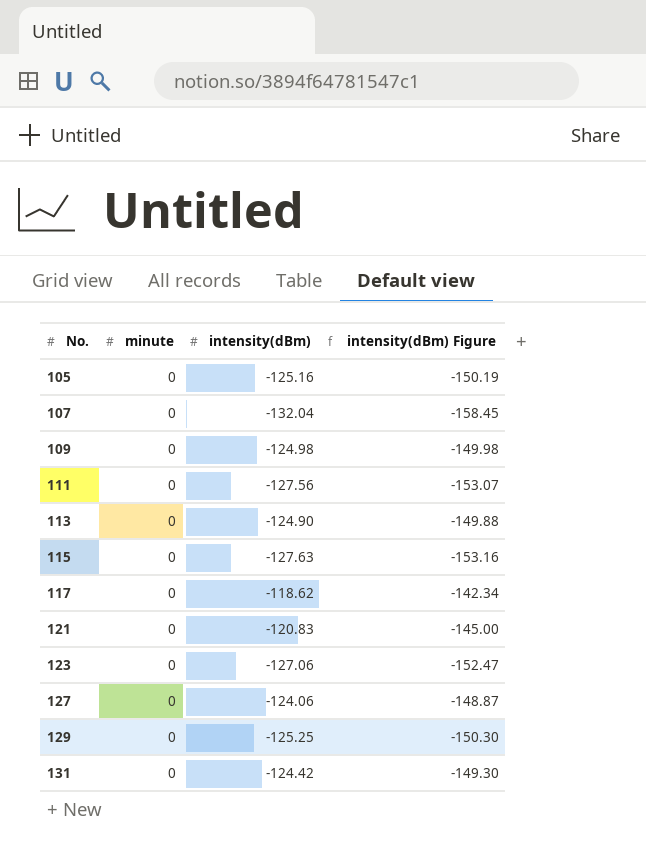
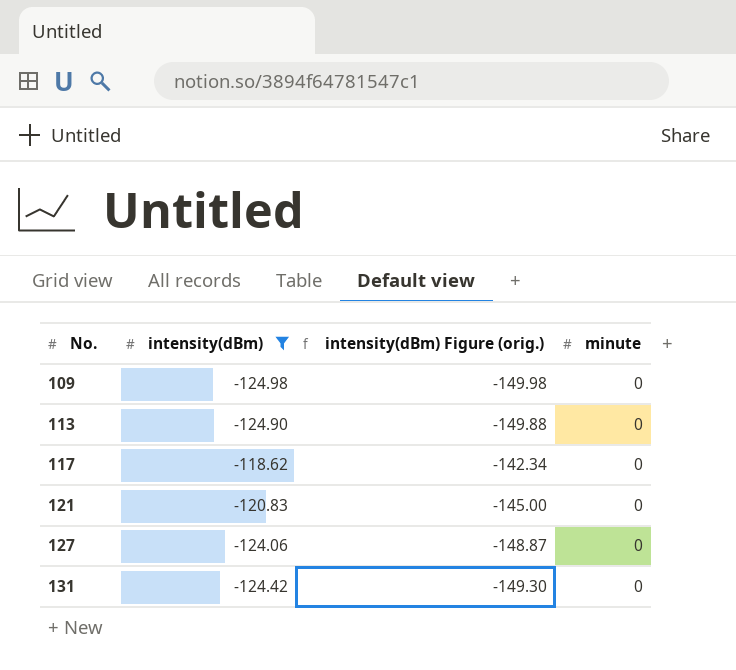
filter: none -> intensity(dBm) >= -124.98
column name: intensity(dBm) Figure -> intensity(dBm) Figure (orig.)
column minute | position: 2 -> 4

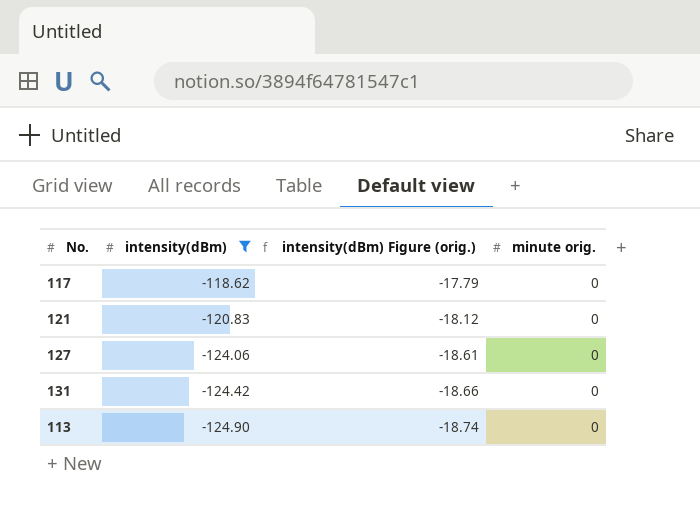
row order: No. ascending -> intensity(dBm) descending
column intensity(dBm) Figure (orig.) | formula: [intensity(dBm)] * 1.2 -> [intensity(dBm)] * 0.15
column name: minute -> minute orig.
row 109: -124.98 | -149.98 | 0 -> none

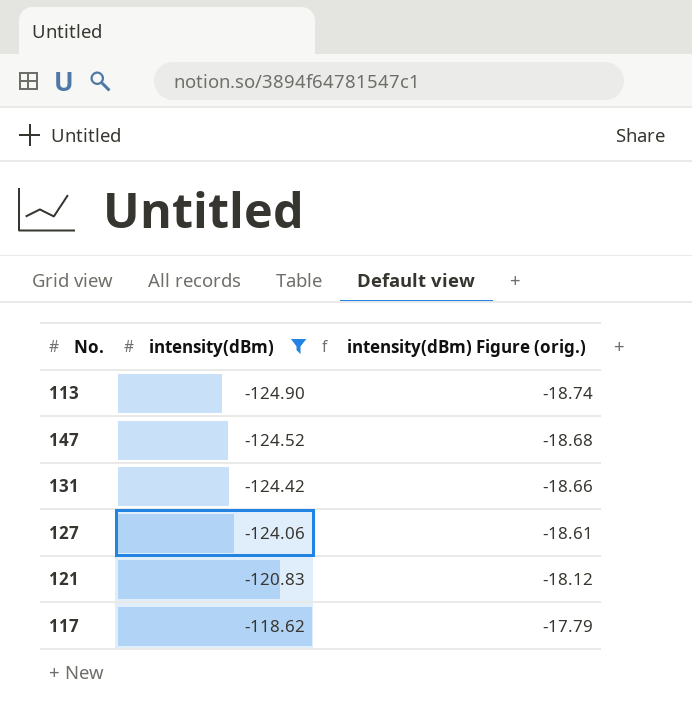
row order: intensity(dBm) descending -> intensity(dBm) ascending
column minute orig. | position: 4 -> none
row 147: none -> -124.52 | -18.68

